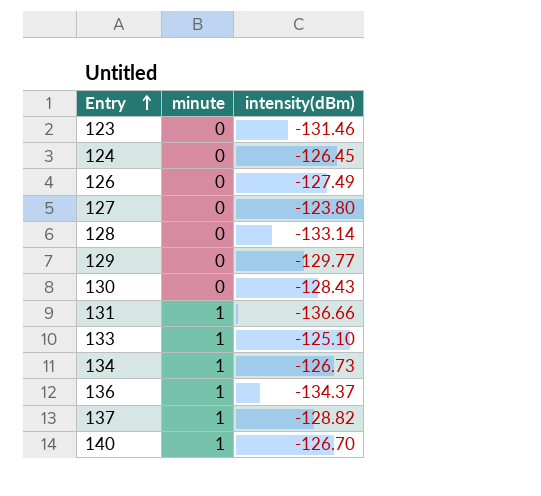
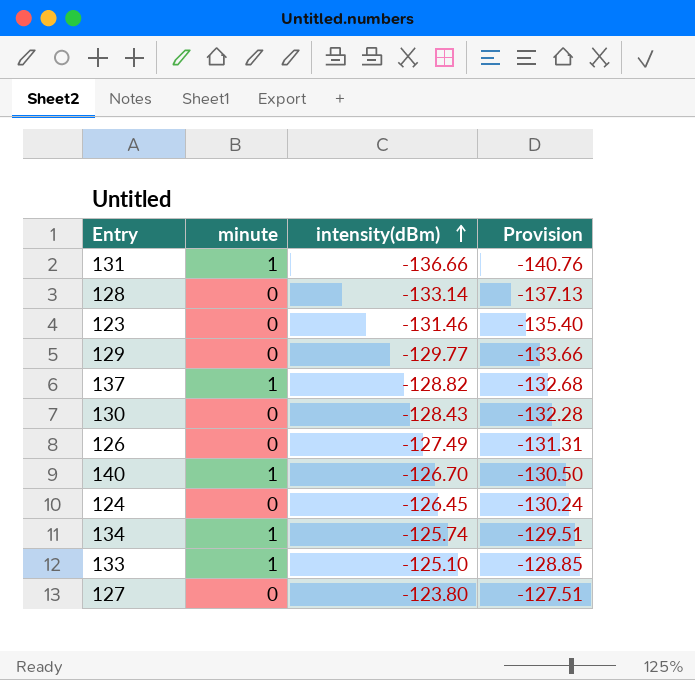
row order: Entry ascending -> intensity(dBm) ascending
column Provision | formula: none -> [intensity(dBm)] * 1.03
row 136: 1 | -134.37 -> none
134 | intensity(dBm): -126.73 -> -125.74

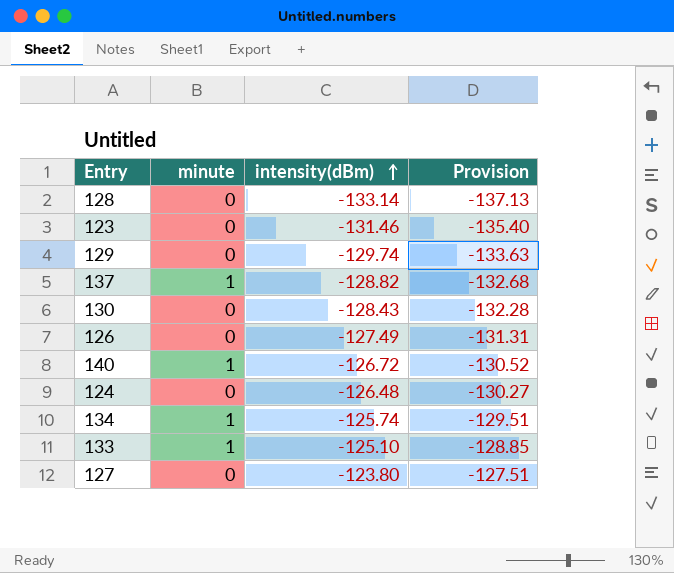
row 131: 1 | -136.66 | -140.76 -> none
129 | intensity(dBm): -129.77 -> -129.74
129 | Provision: -133.66 -> -133.63
140 | intensity(dBm): -126.70 -> -126.72
140 | Provision: -130.50 -> -130.52
124 | intensity(dBm): -126.45 -> -126.48
124 | Provision: -130.24 -> -130.27

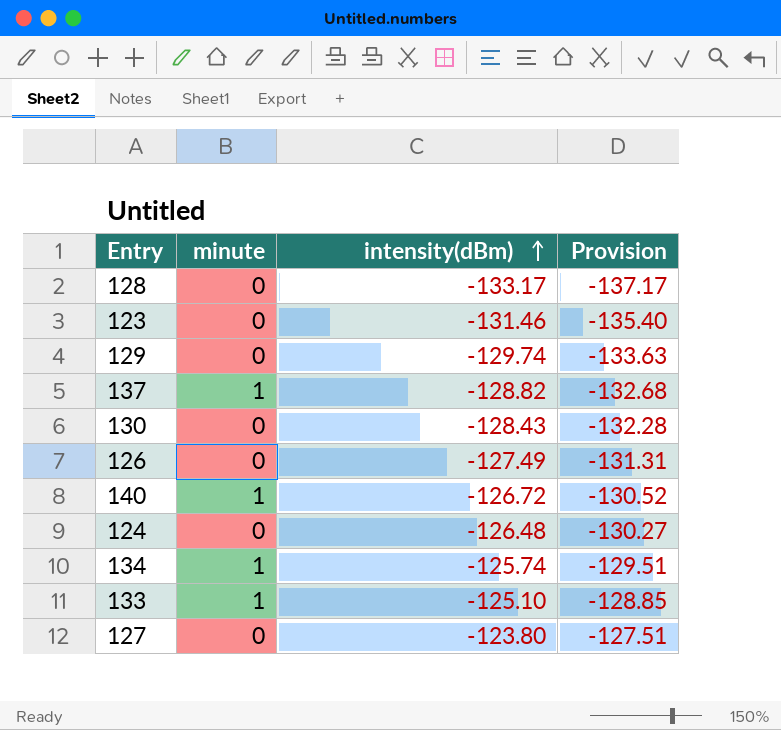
128 | intensity(dBm): -133.14 -> -133.17
128 | Provision: -137.13 -> -137.17

